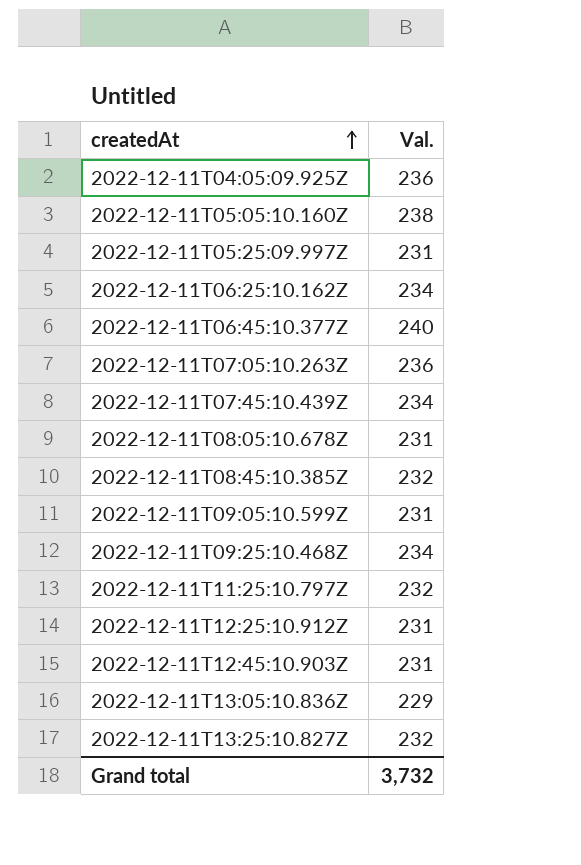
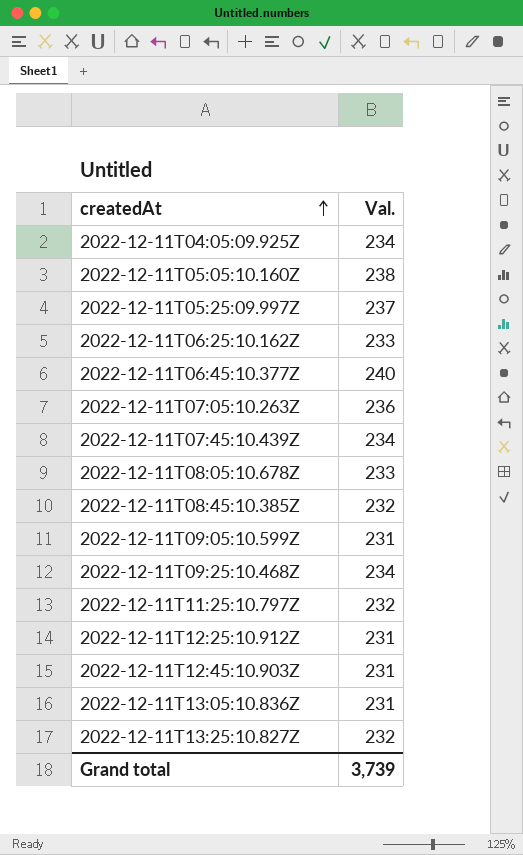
2022-12-11T04:05:09.925Z | Val.: 236 -> 234
2022-12-11T05:25:09.997Z | Val.: 231 -> 237
2022-12-11T06:25:10.162Z | Val.: 234 -> 233
2022-12-11T08:05:10.678Z | Val.: 231 -> 233
2022-12-11T13:05:10.836Z | Val.: 229 -> 231
Grand total | Val.: 3,732 -> 3,739

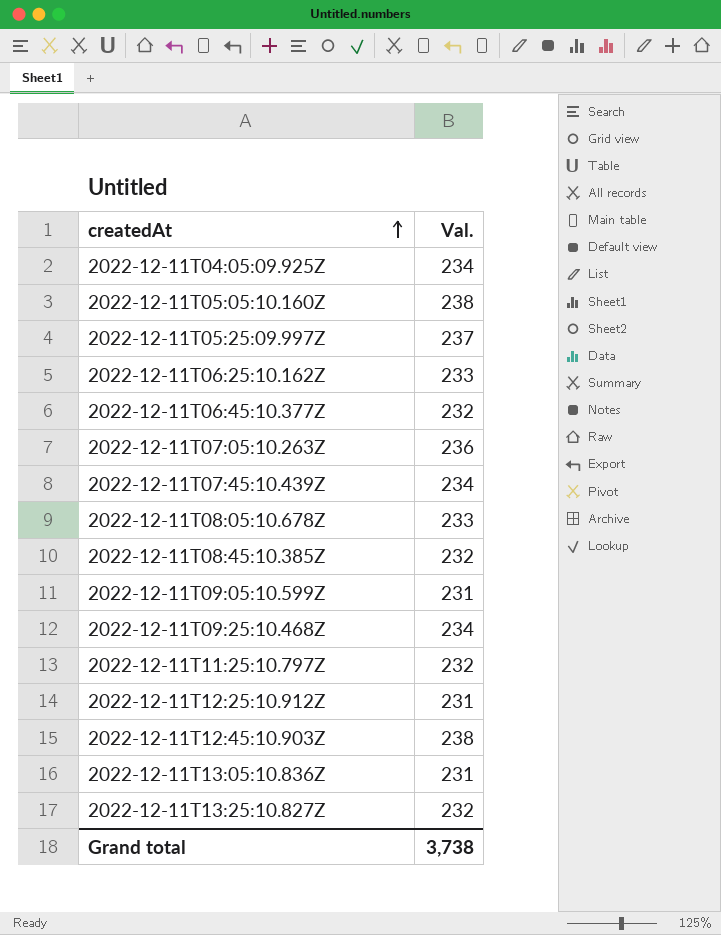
2022-12-11T06:45:10.377Z | Val.: 240 -> 232
2022-12-11T12:45:10.903Z | Val.: 231 -> 238
Grand total | Val.: 3,739 -> 3,738

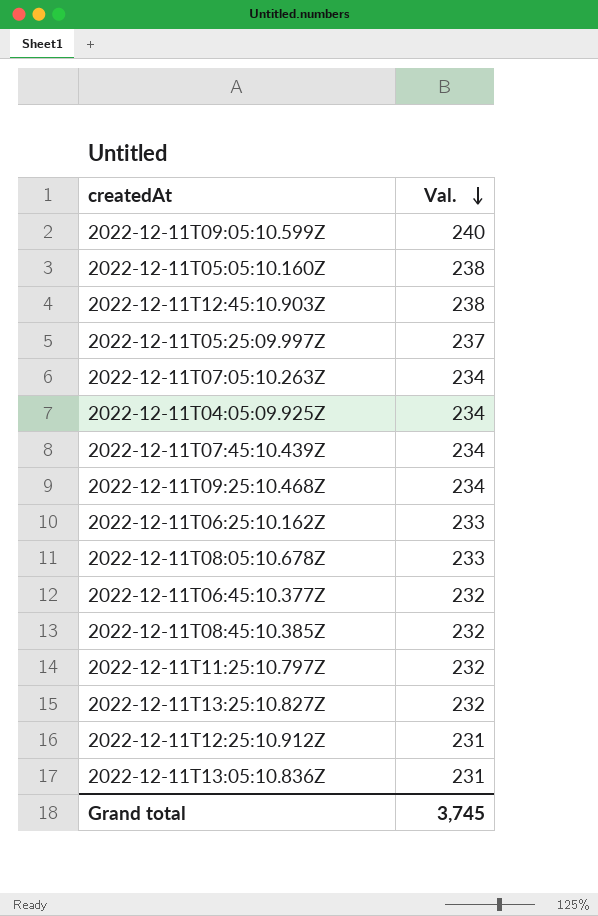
row order: createdAt ascending -> Val. descending
2022-12-11T09:05:10.599Z | Val.: 231 -> 240
2022-12-11T07:05:10.263Z | Val.: 236 -> 234
Grand total | Val.: 3,738 -> 3,745

